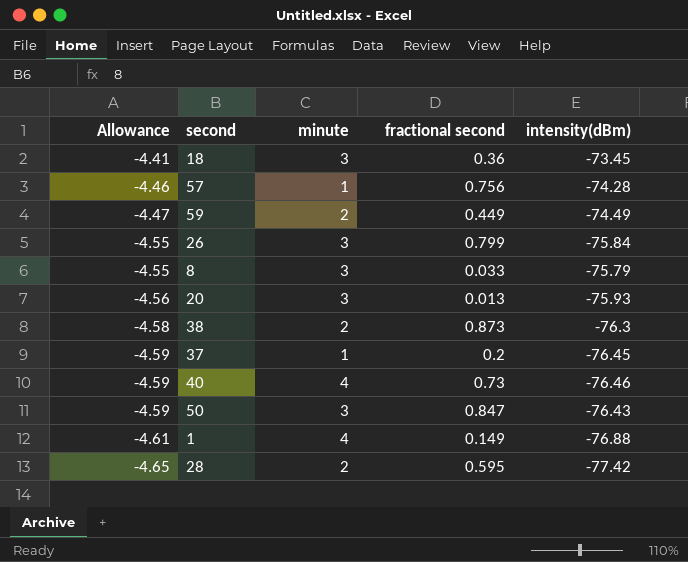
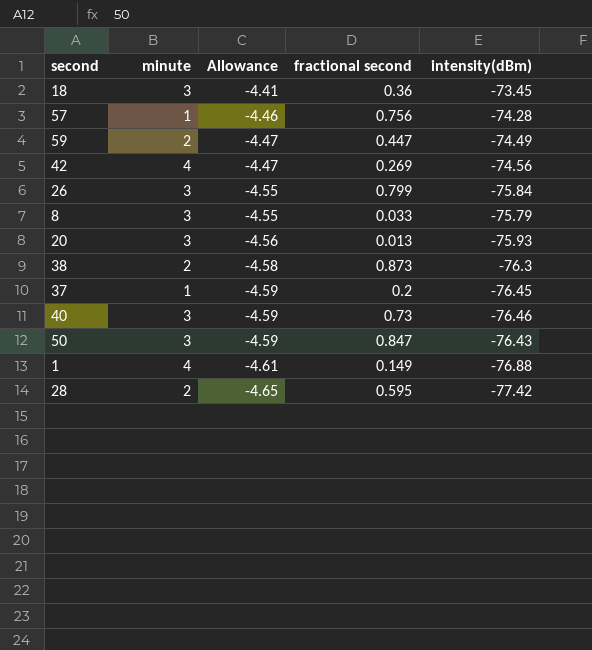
column Allowance | position: 1 -> 3
59 | fractional second: 0.449 -> 0.447
row 42: none -> 4 | -4.47 | 0.269 | -74.56
40 | minute: 4 -> 3

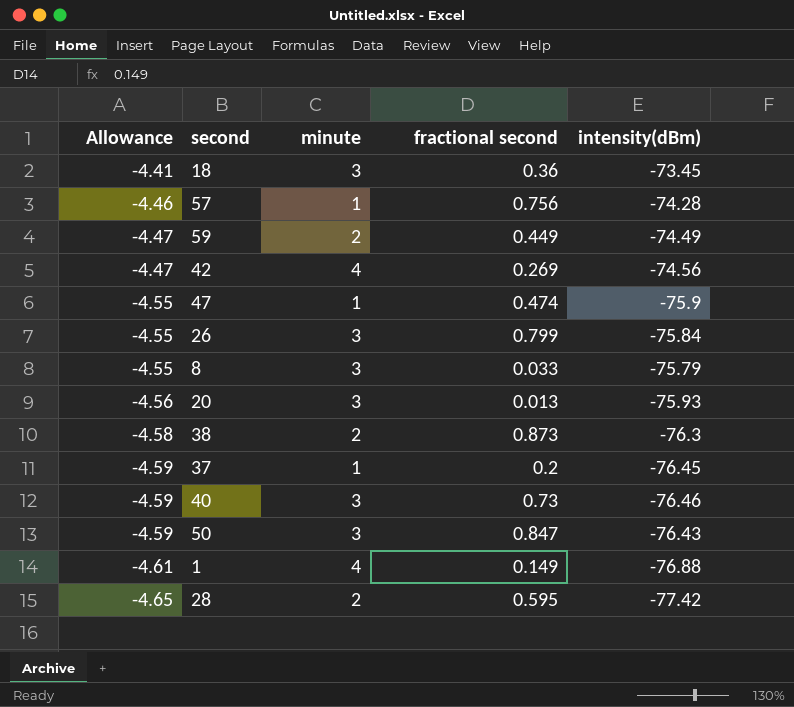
column Allowance | position: 3 -> 1
59 | fractional second: 0.447 -> 0.449
row 47: none -> -4.55 | 1 | 0.474 | -75.9

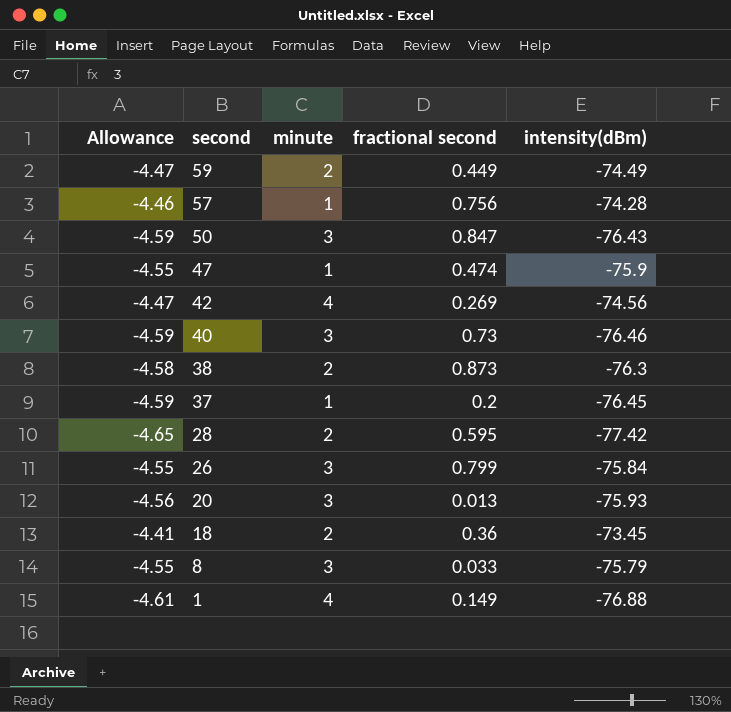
row order: Allowance descending -> second descending
18 | minute: 3 -> 2

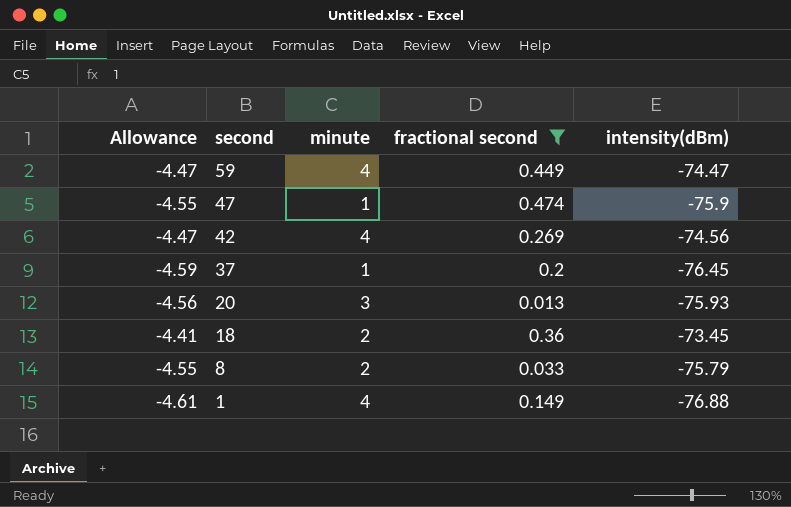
filter: none -> fractional second <= 0.474
59 | minute: 2 -> 4
59 | intensity(dBm): -74.49 -> -74.47
8 | minute: 3 -> 2

